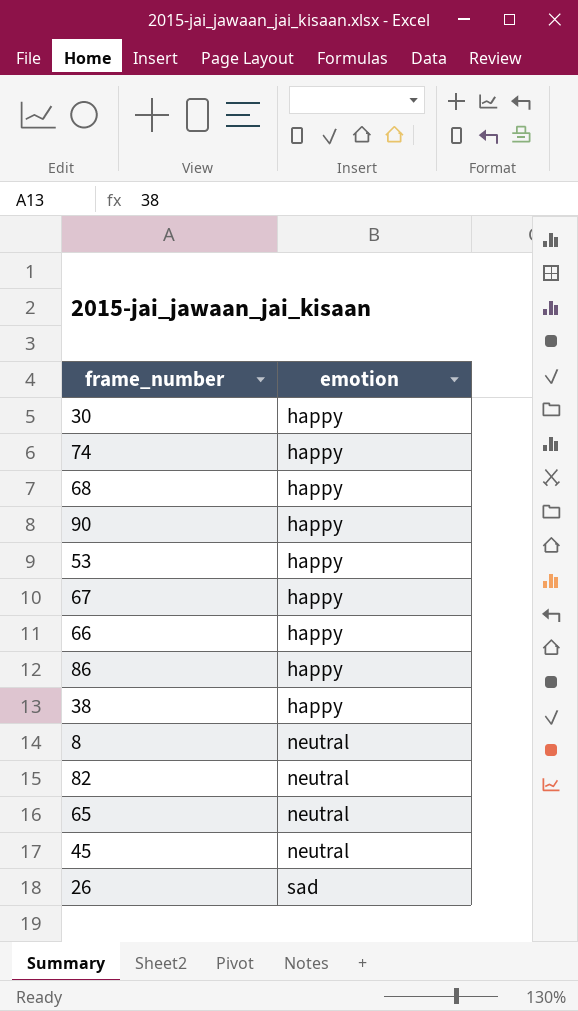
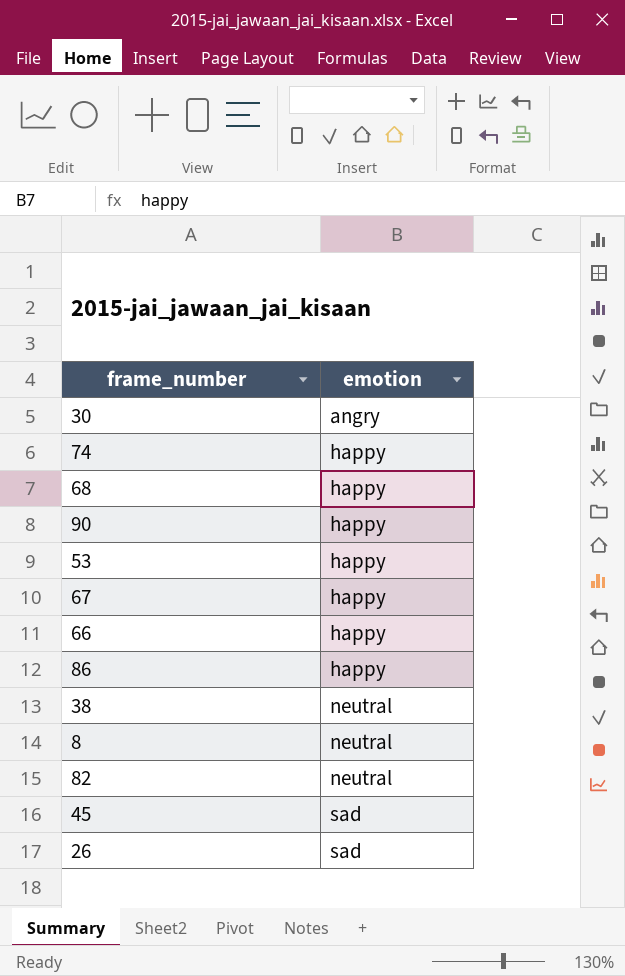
row 65: neutral -> none
30 | emotion: happy -> angry
38 | emotion: happy -> neutral
45 | emotion: neutral -> sad

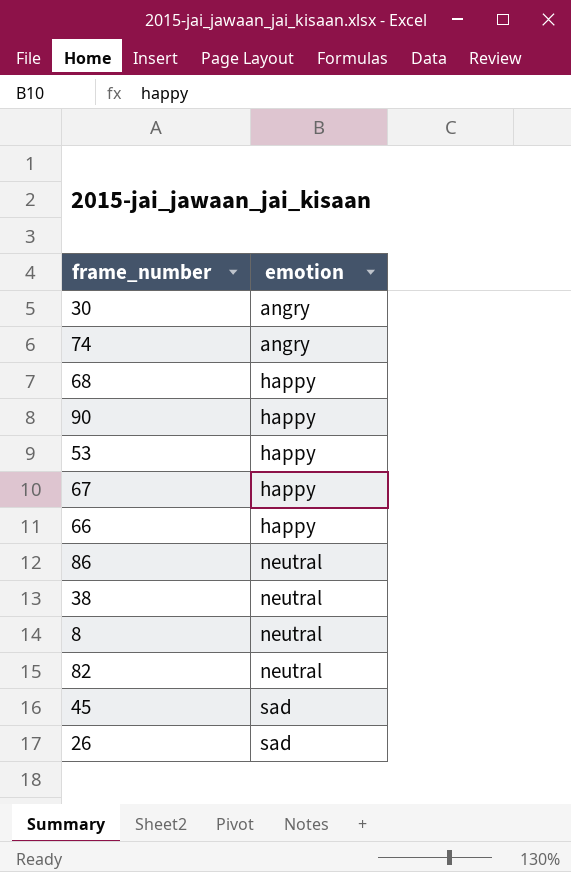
74 | emotion: happy -> angry
86 | emotion: happy -> neutral

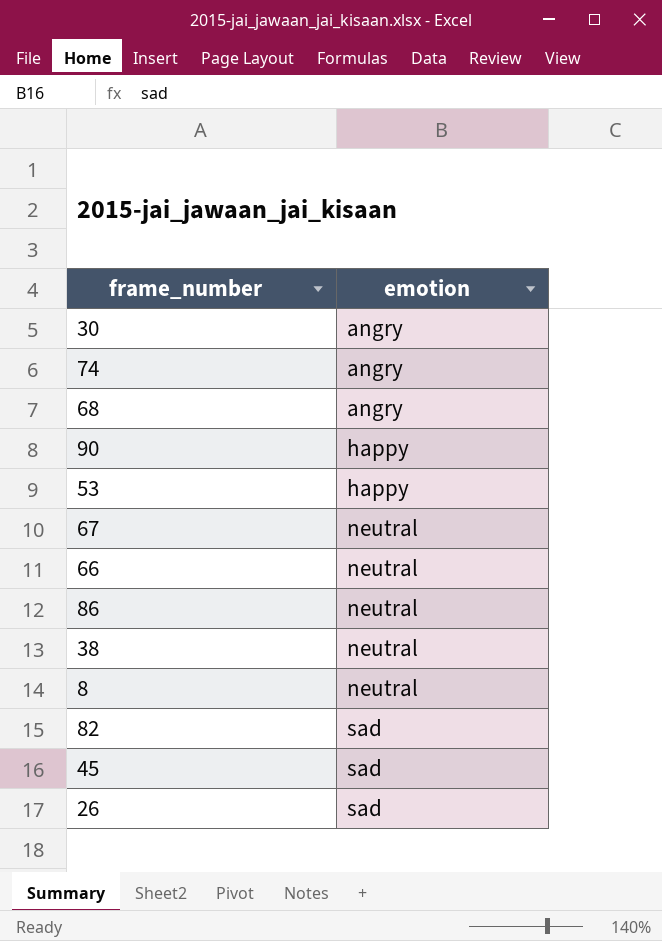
68 | emotion: happy -> angry
67 | emotion: happy -> neutral
66 | emotion: happy -> neutral
82 | emotion: neutral -> sad

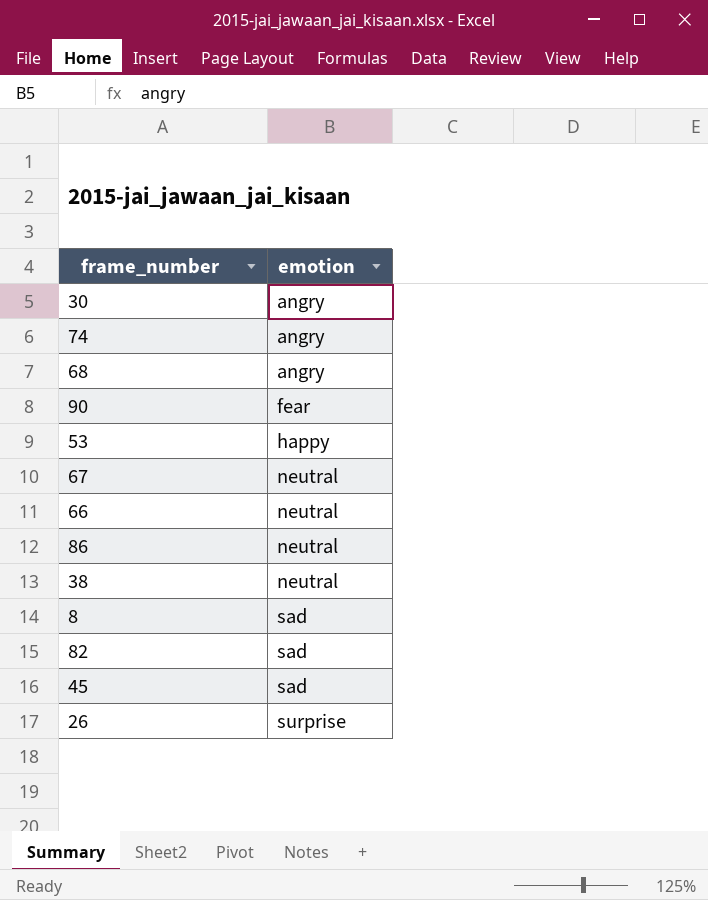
90 | emotion: happy -> fear
8 | emotion: neutral -> sad
26 | emotion: sad -> surprise

